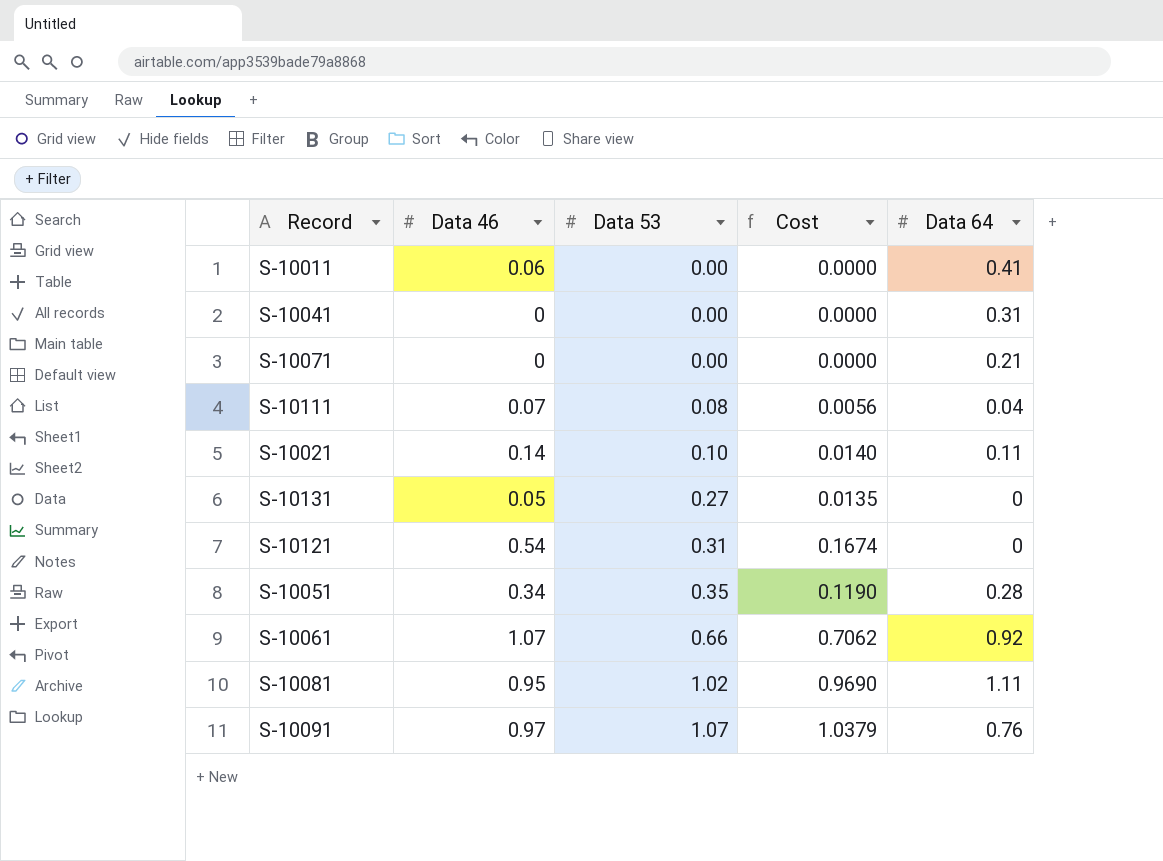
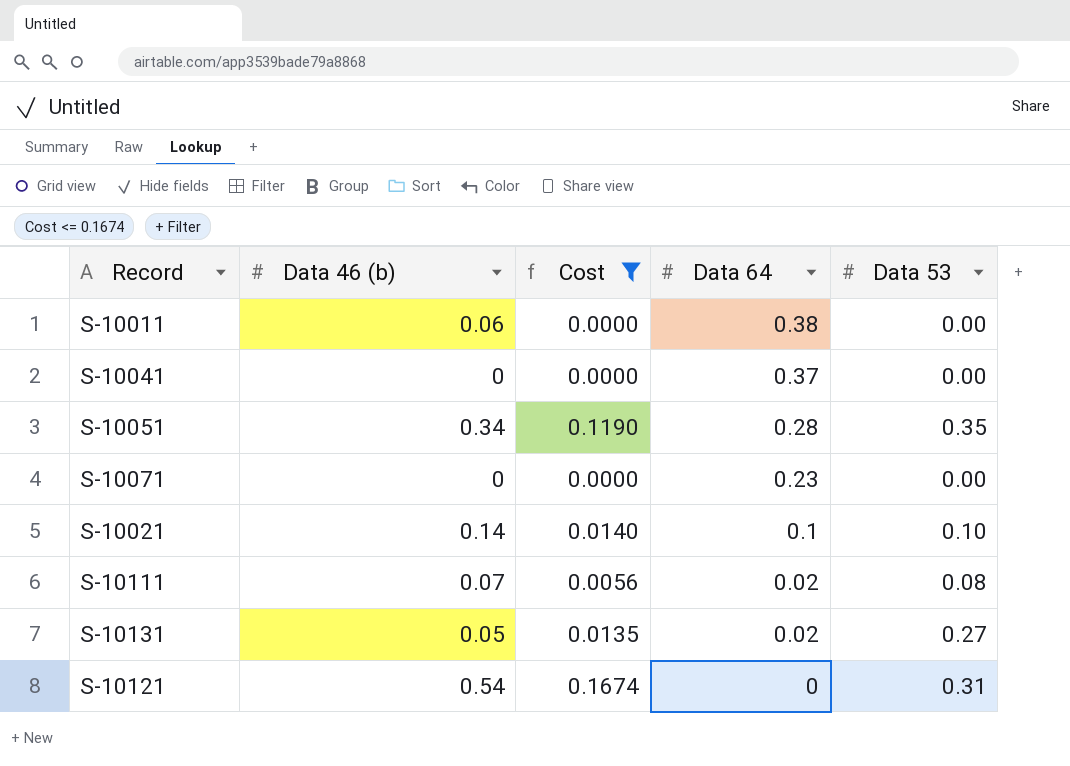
filter: none -> Cost <= 0.1674
row order: Data 53 ascending -> Data 64 descending
column name: Data 46 -> Data 46 (b)
column Data 53 | position: 3 -> 5
S-10011 | Data 64: 0.41 -> 0.38
S-10041 | Data 64: 0.31 -> 0.37
S-10071 | Data 64: 0.21 -> 0.23
S-10021 | Data 64: 0.11 -> 0.1
S-10111 | Data 64: 0.04 -> 0.02
S-10131 | Data 64: 0 -> 0.02

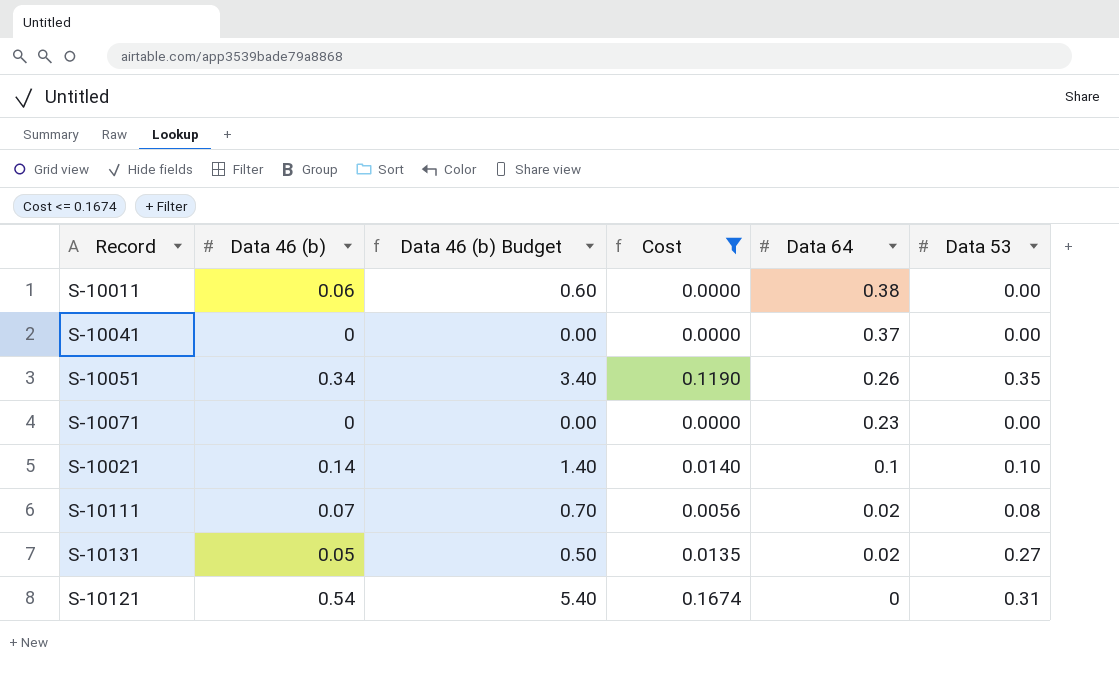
column Data 46 (b) Budget | formula: none -> [Data 46 (b)] * 10
S-10051 | Data 64: 0.28 -> 0.26

